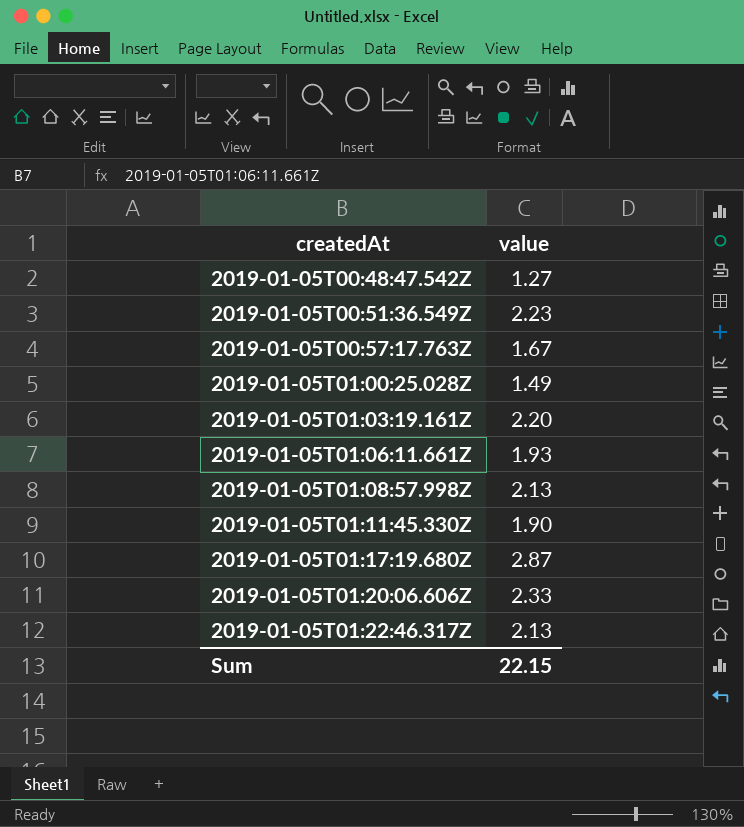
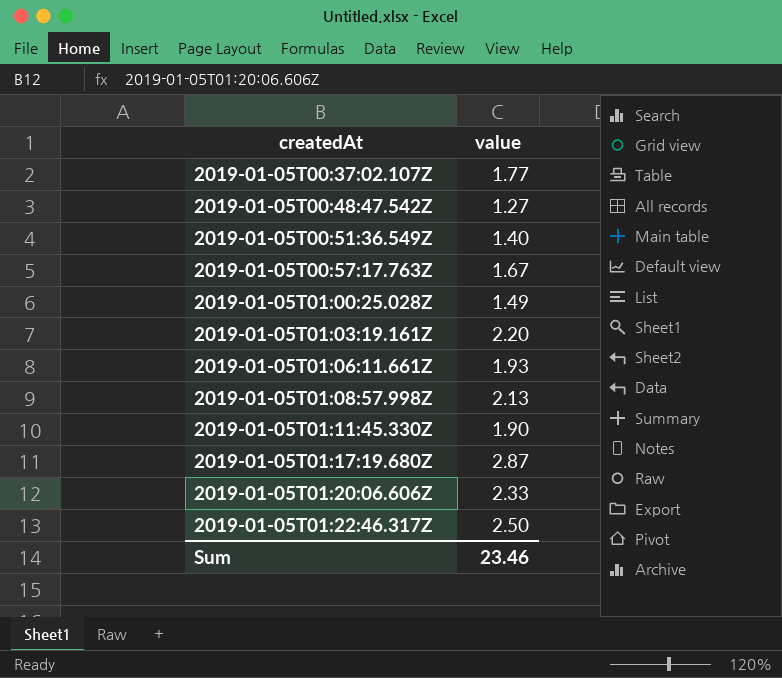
row 2019-01-05T00:37:02.107Z: none -> 1.77
2019-01-05T00:51:36.549Z | value: 2.23 -> 1.40
2019-01-05T01:22:46.317Z | value: 2.13 -> 2.50
Sum | value: 22.15 -> 23.46

